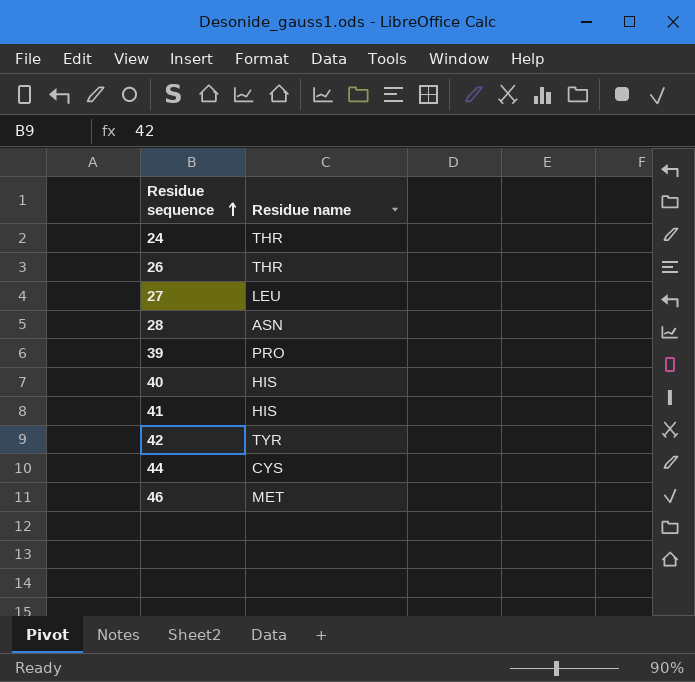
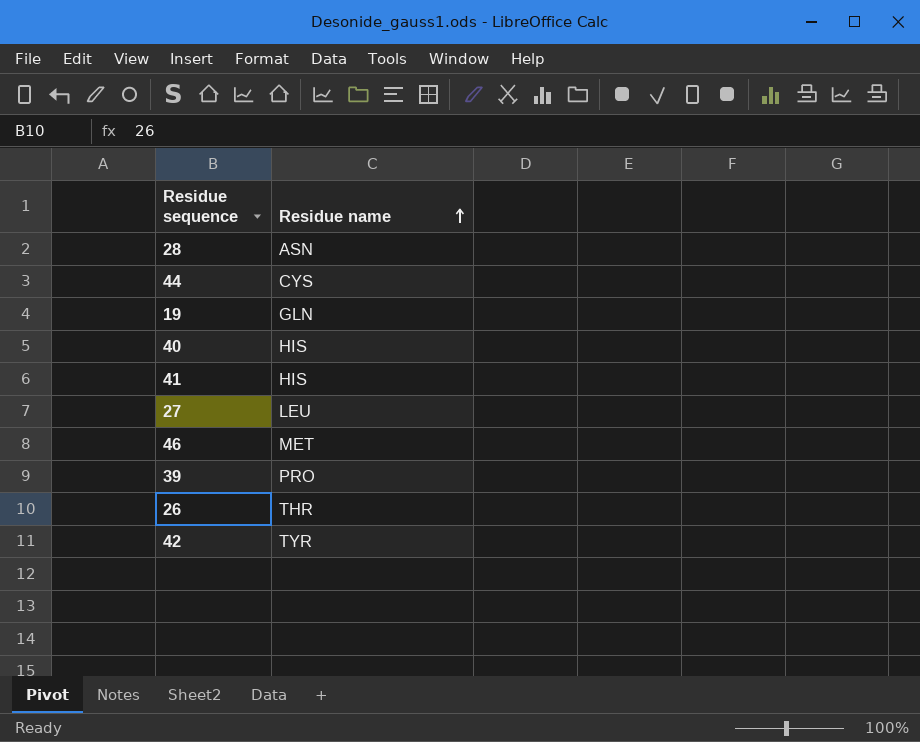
row order: Residue sequence ascending -> Residue name ascending
row 24: THR -> none
row 19: none -> GLN

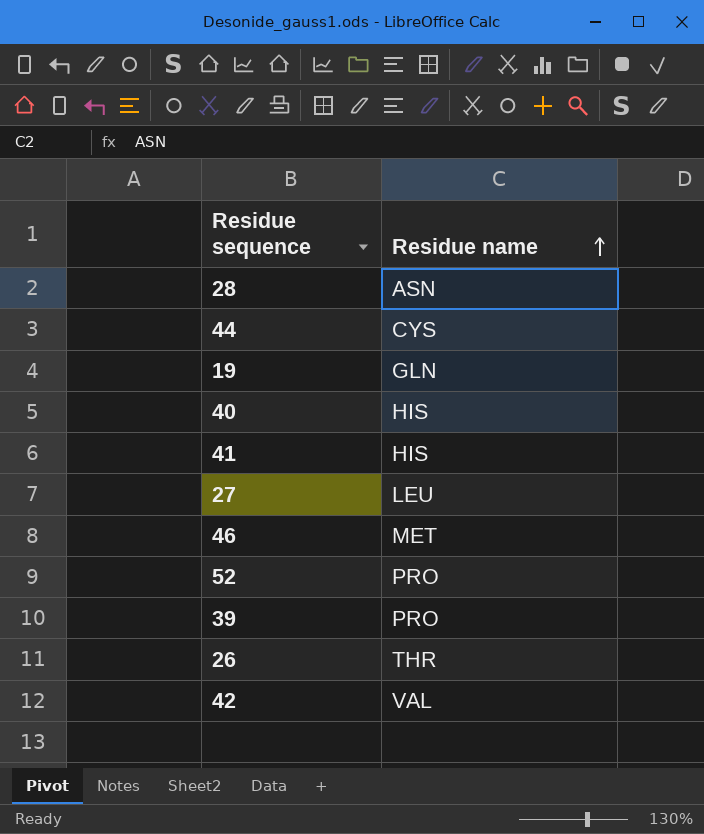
row 52: none -> PRO
42 | Residue name: TYR -> VAL

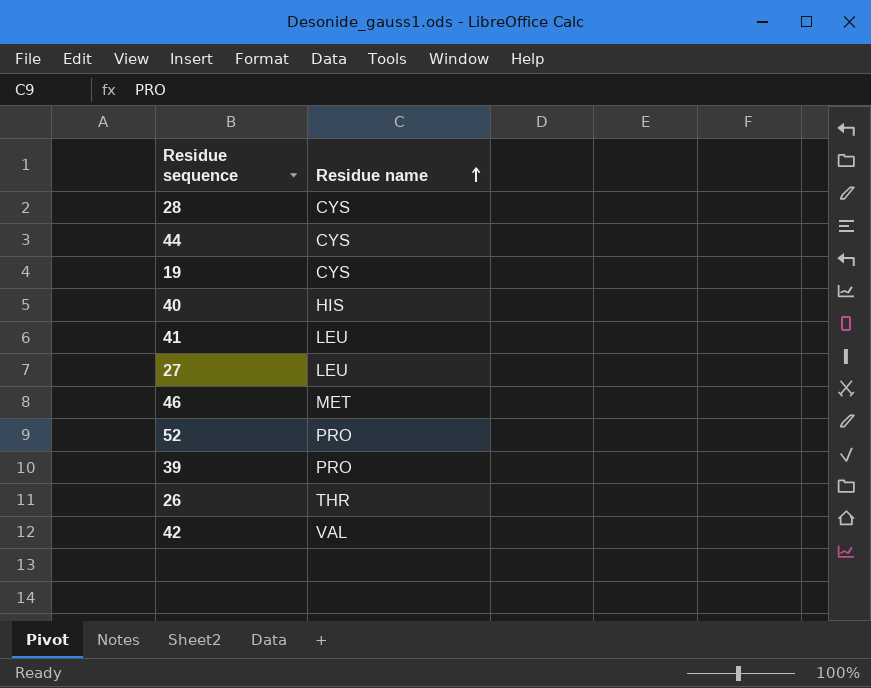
28 | Residue name: ASN -> CYS
19 | Residue name: GLN -> CYS
41 | Residue name: HIS -> LEU

